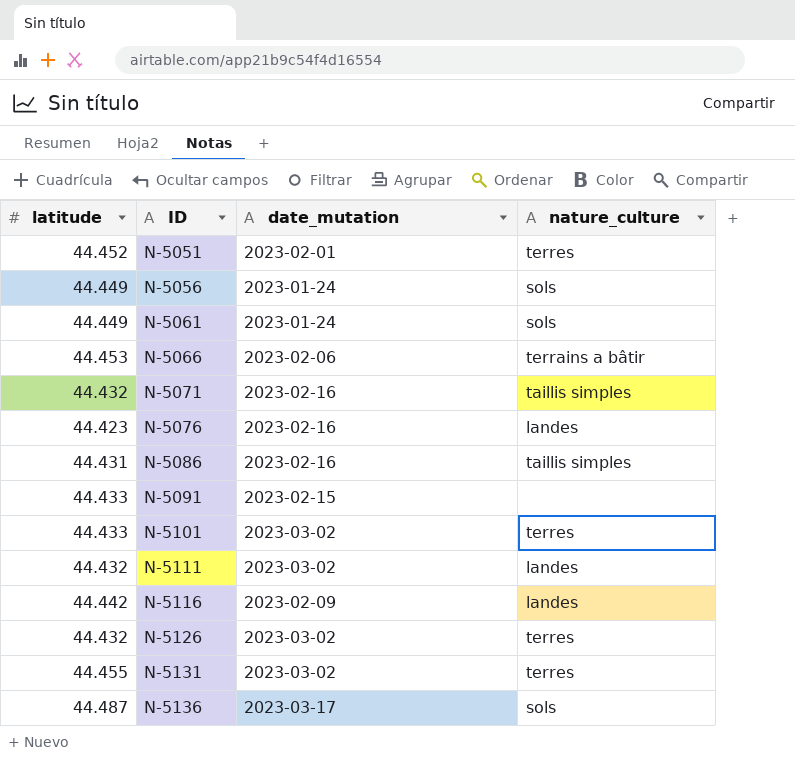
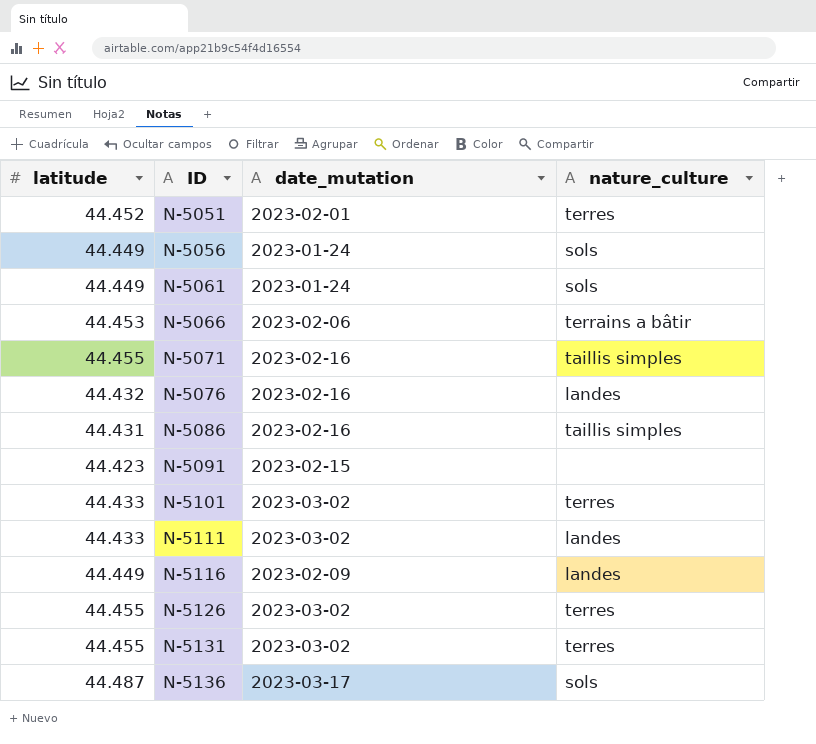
N-5071 | latitude: 44.432 -> 44.455
N-5076 | latitude: 44.423 -> 44.432
N-5091 | latitude: 44.433 -> 44.423
N-5111 | latitude: 44.432 -> 44.433
N-5116 | latitude: 44.442 -> 44.449
N-5126 | latitude: 44.432 -> 44.455

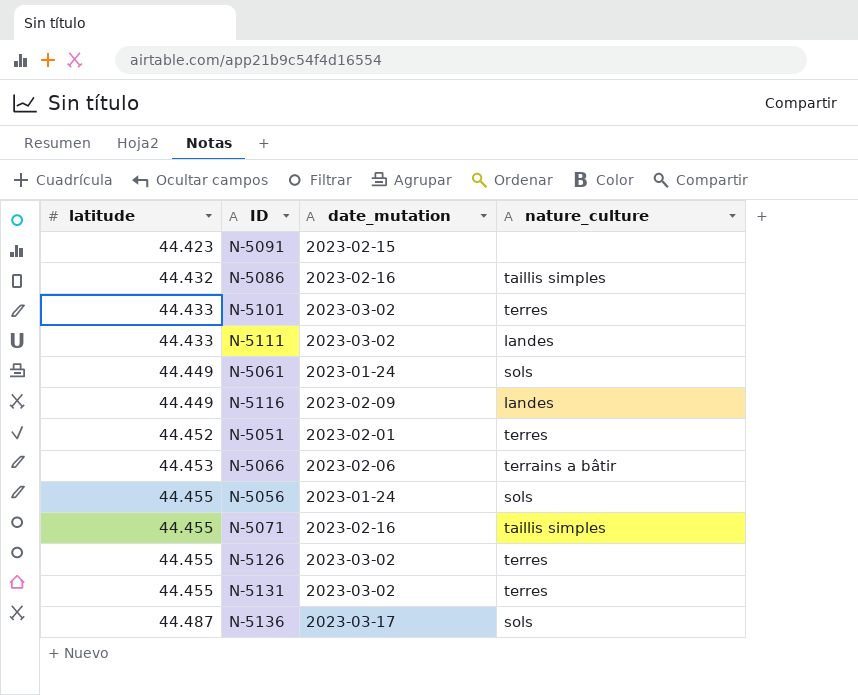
row order: ID ascending -> latitude ascending
row N-5076: 44.432 | 2023-02-16 | landes -> none
N-5086 | latitude: 44.431 -> 44.432
N-5056 | latitude: 44.449 -> 44.455

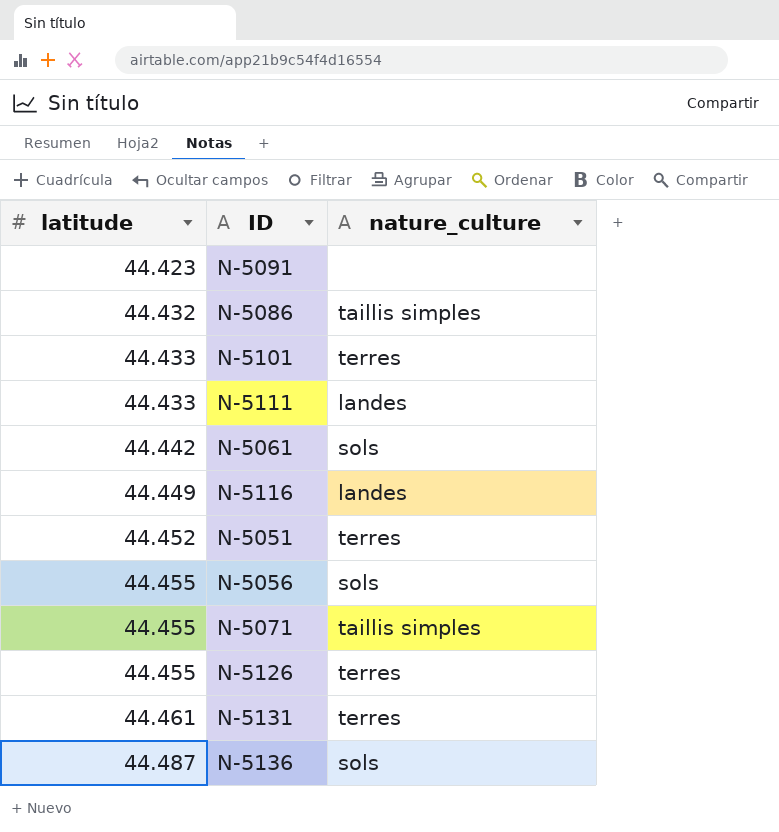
column date_mutation | position: 3 -> none
row N-5066: 44.453 | 2023-02-06 | terrains a bâtir -> none
N-5061 | latitude: 44.449 -> 44.442
N-5131 | latitude: 44.455 -> 44.461

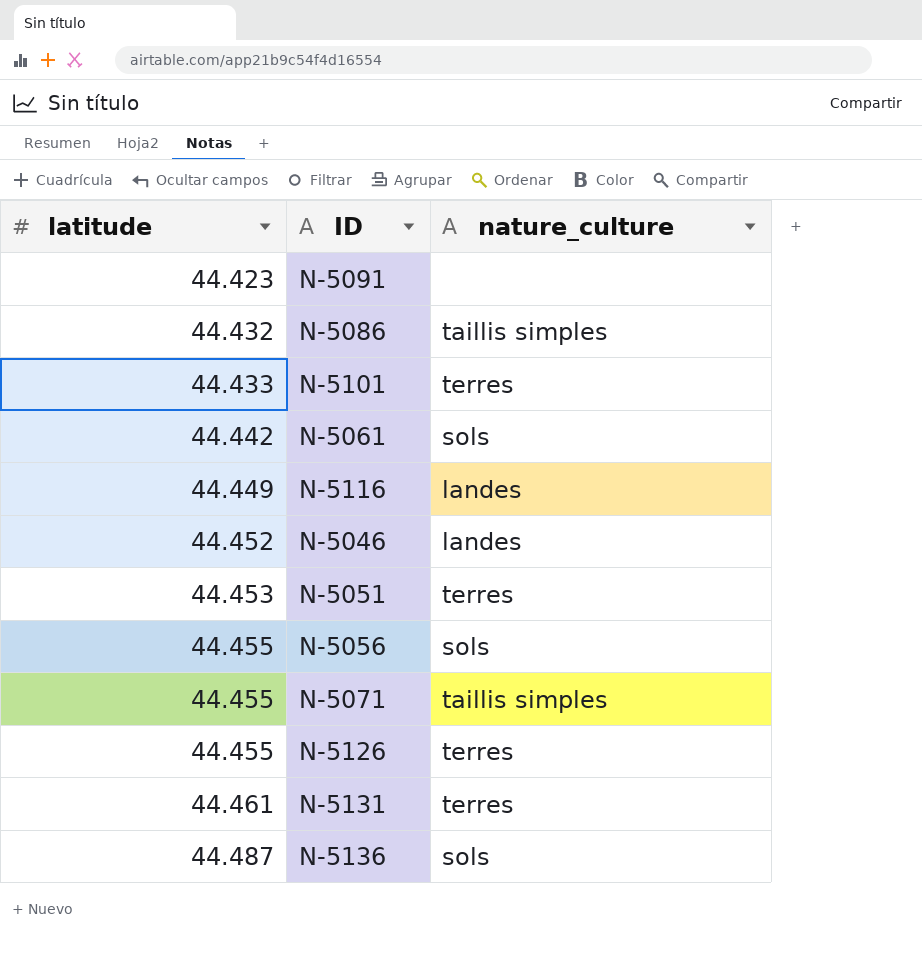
row N-5111: 44.433 | landes -> none
row N-5046: none -> 44.452 | landes
N-5051 | latitude: 44.452 -> 44.453

